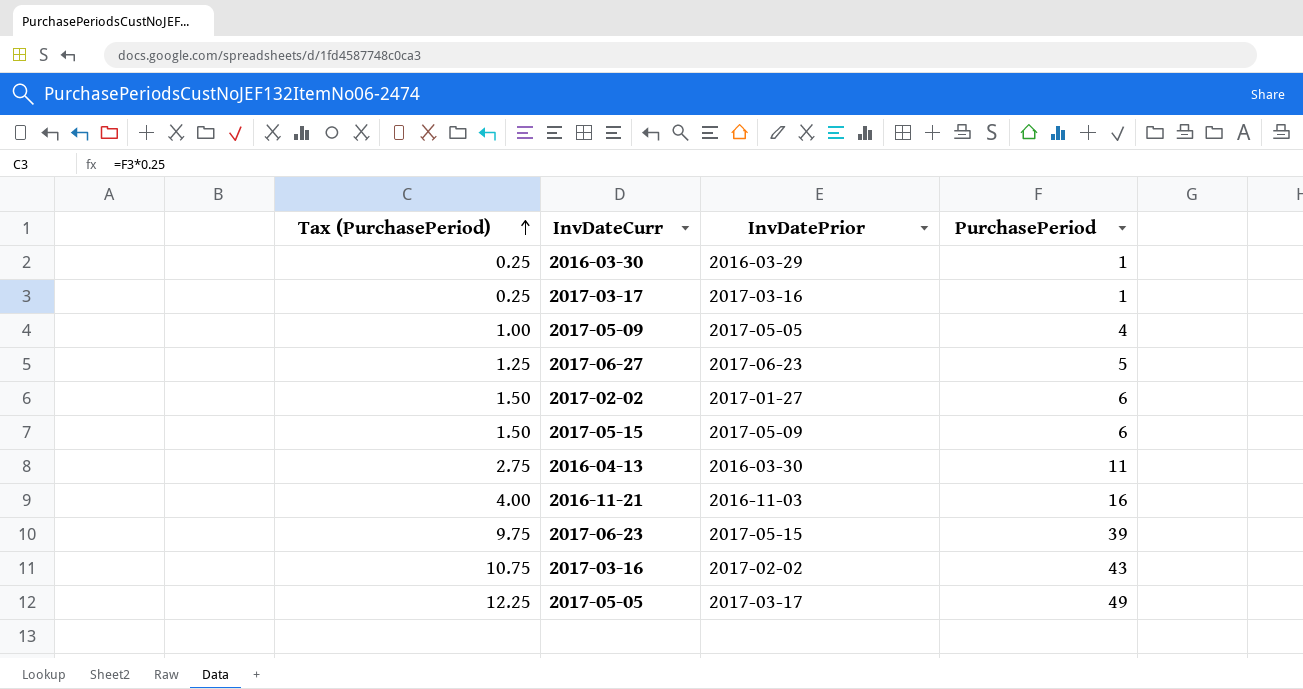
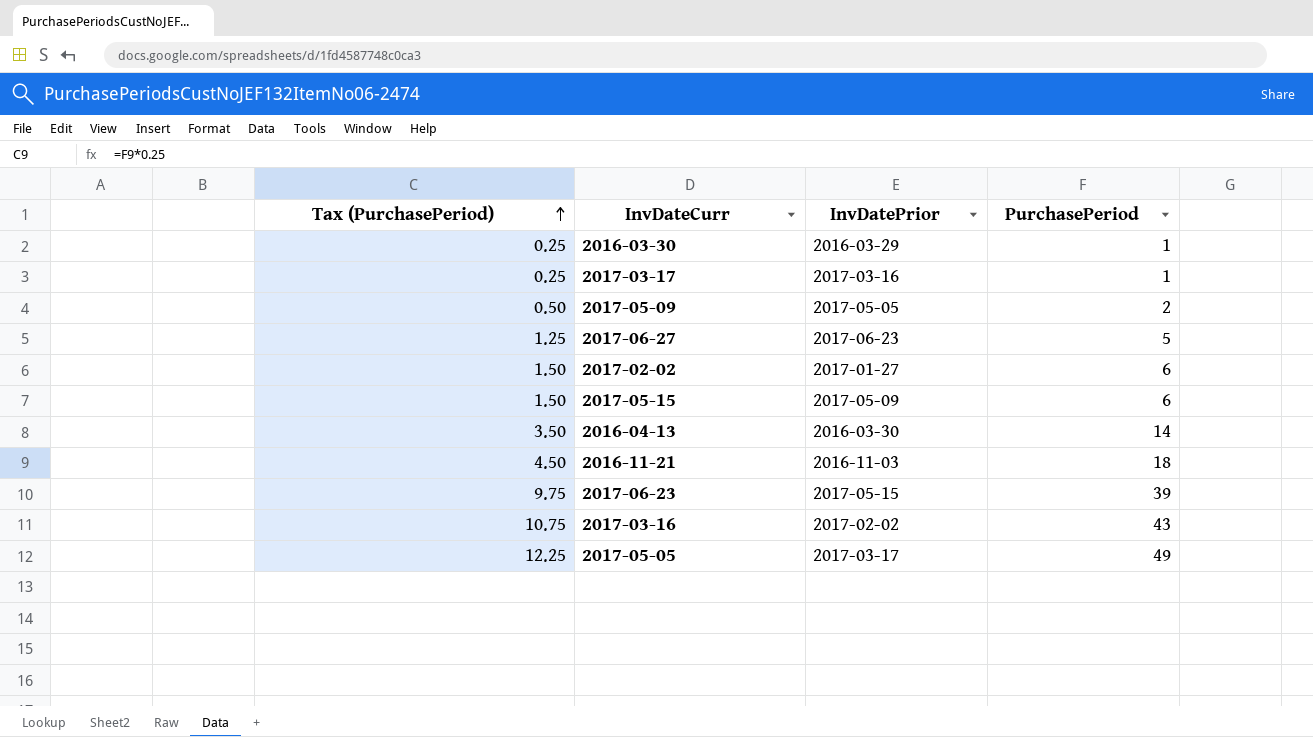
2017-05-09 | Tax (PurchasePeriod): 1.00 -> 0.50
2017-05-09 | PurchasePeriod: 4 -> 2
2016-04-13 | Tax (PurchasePeriod): 2.75 -> 3.50
2016-04-13 | PurchasePeriod: 11 -> 14
2016-11-21 | Tax (PurchasePeriod): 4.00 -> 4.50
2016-11-21 | PurchasePeriod: 16 -> 18

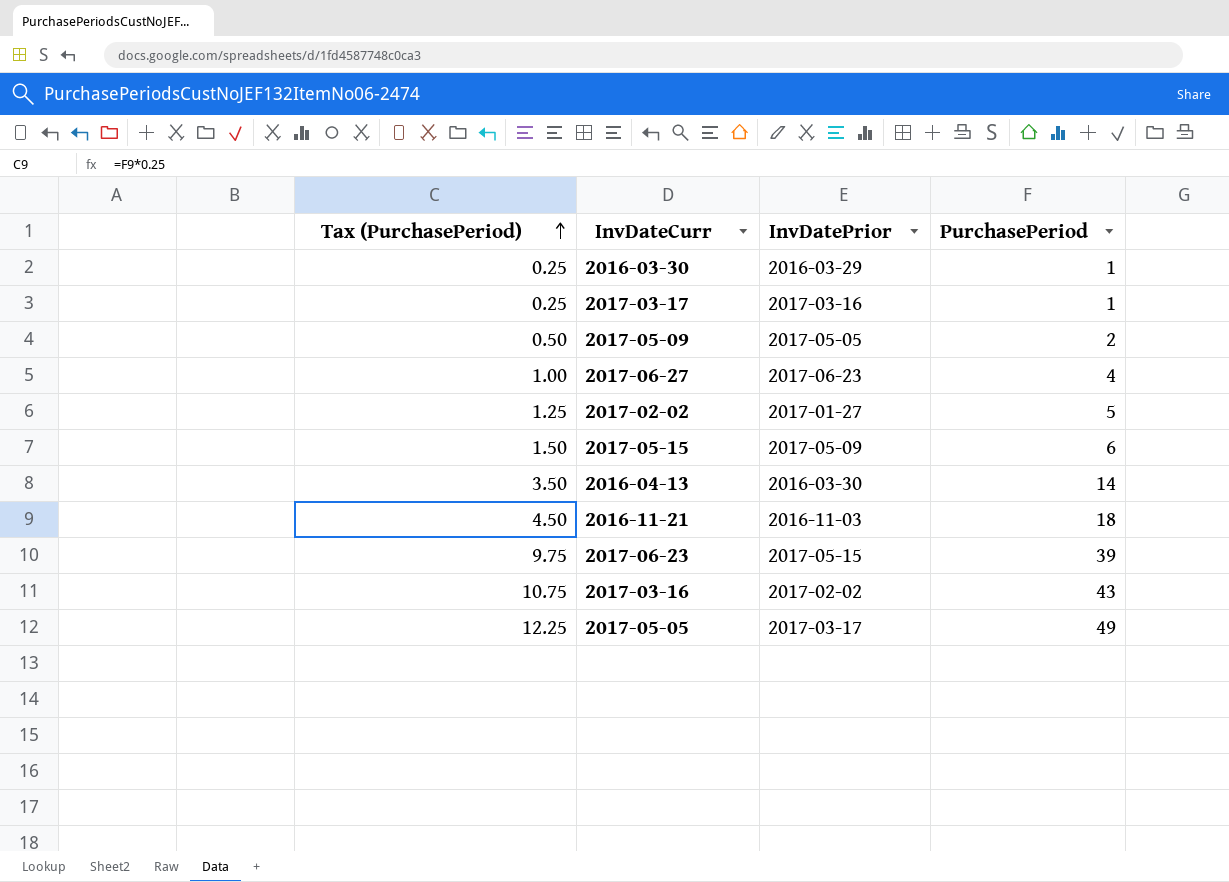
2017-06-27 | Tax (PurchasePeriod): 1.25 -> 1.00
2017-06-27 | PurchasePeriod: 5 -> 4
2017-02-02 | Tax (PurchasePeriod): 1.50 -> 1.25
2017-02-02 | PurchasePeriod: 6 -> 5

